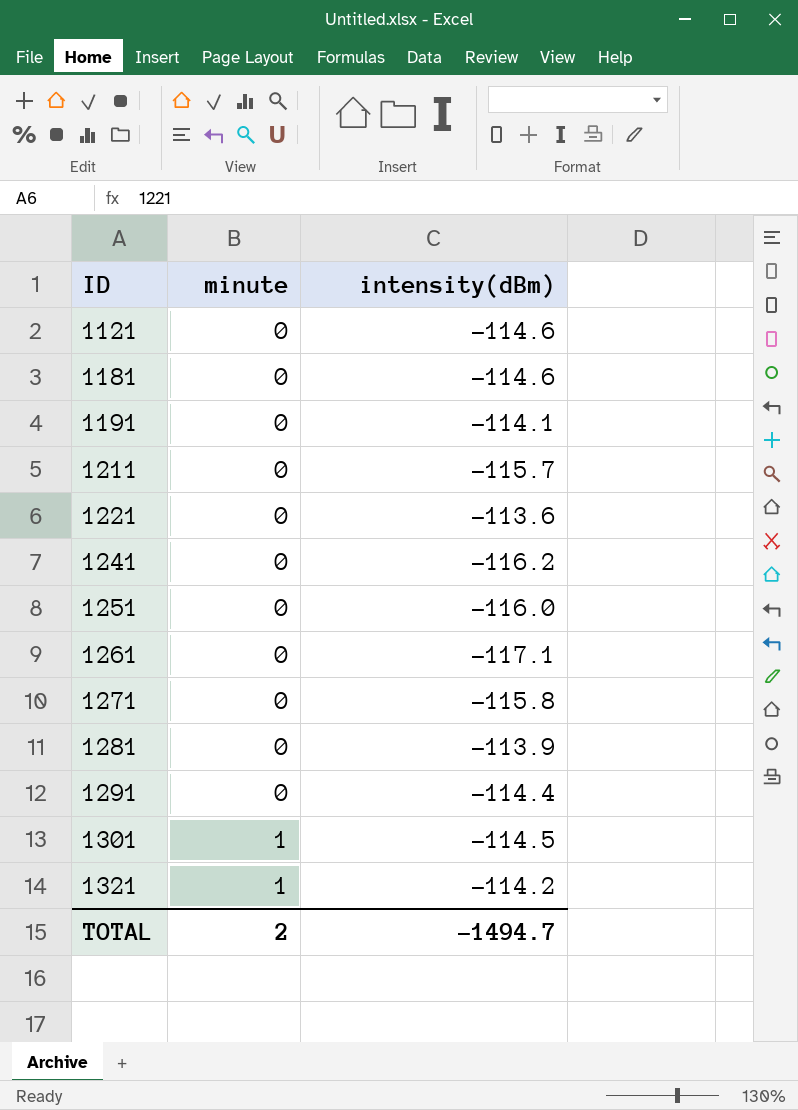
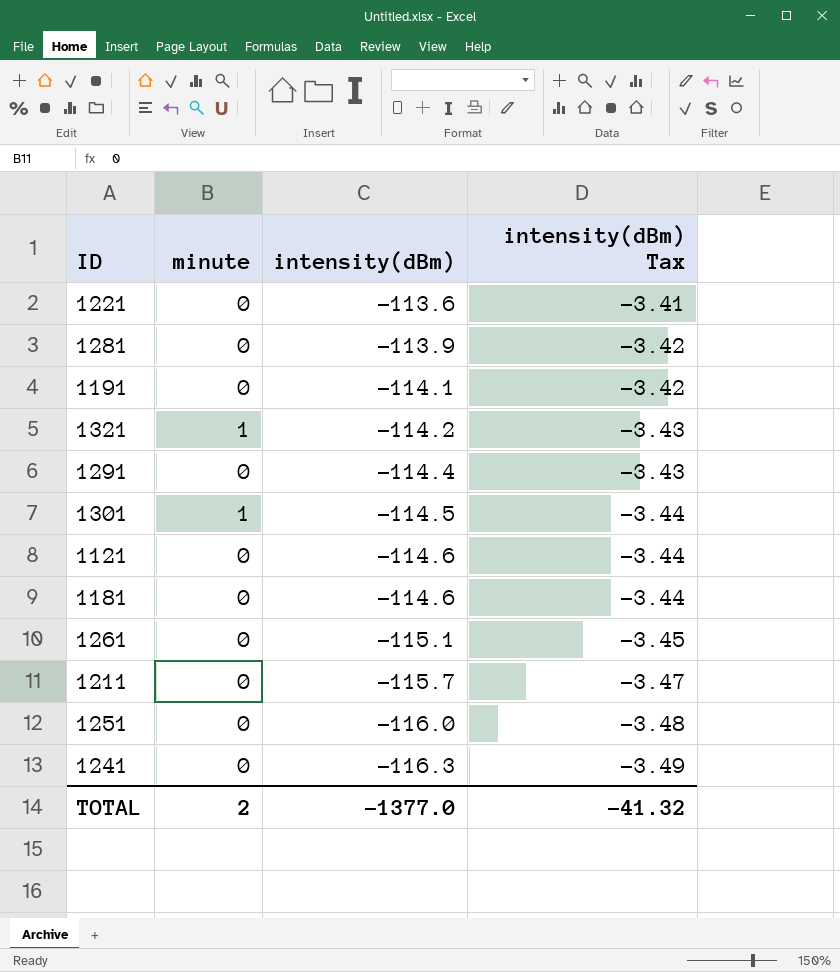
row order: ID ascending -> intensity(dBm) descending
column intensity(dBm) Tax | formula: none -> [intensity(dBm)] * 0.03
row 1271: 0 | -115.8 -> none
1261 | intensity(dBm): -117.1 -> -115.1
1241 | intensity(dBm): -116.2 -> -116.3
TOTAL | intensity(dBm): -1494.7 -> -1377.0

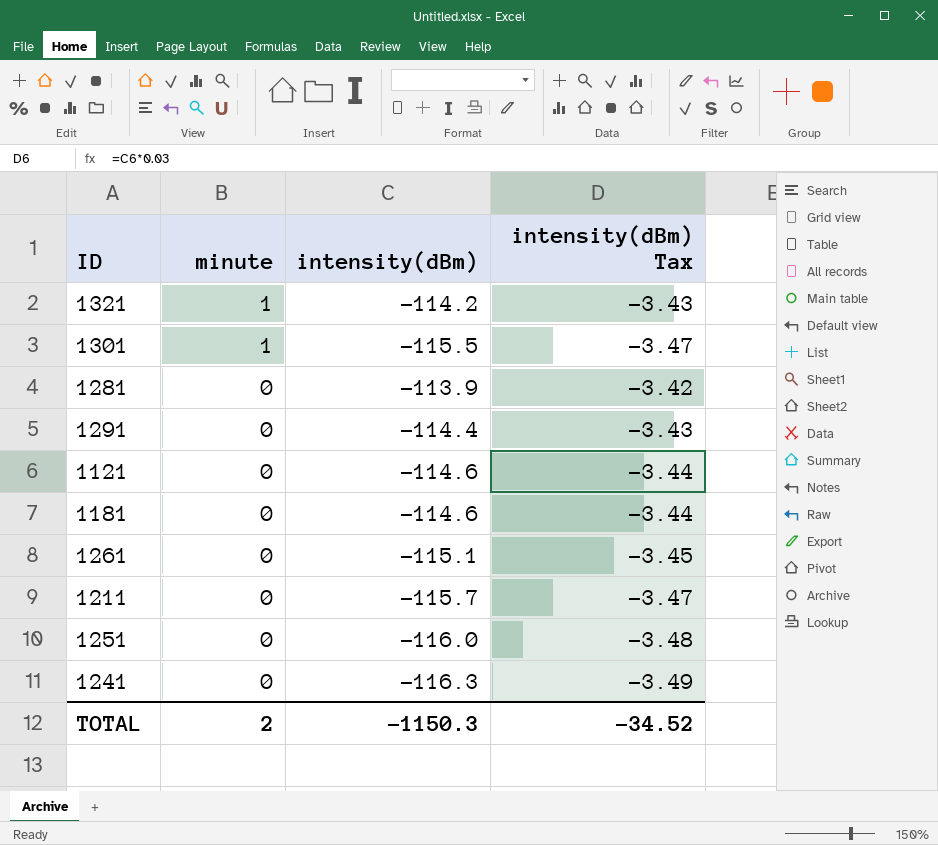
row order: intensity(dBm) descending -> minute descending
row 1221: 0 | -113.6 | -3.41 -> none
row 1191: 0 | -114.1 | -3.42 -> none
1301 | intensity(dBm): -114.5 -> -115.5
1301 | intensity(dBm) Tax: -3.44 -> -3.47
TOTAL | intensity(dBm): -1377.0 -> -1150.3
TOTAL | intensity(dBm) Tax: -41.32 -> -34.52

